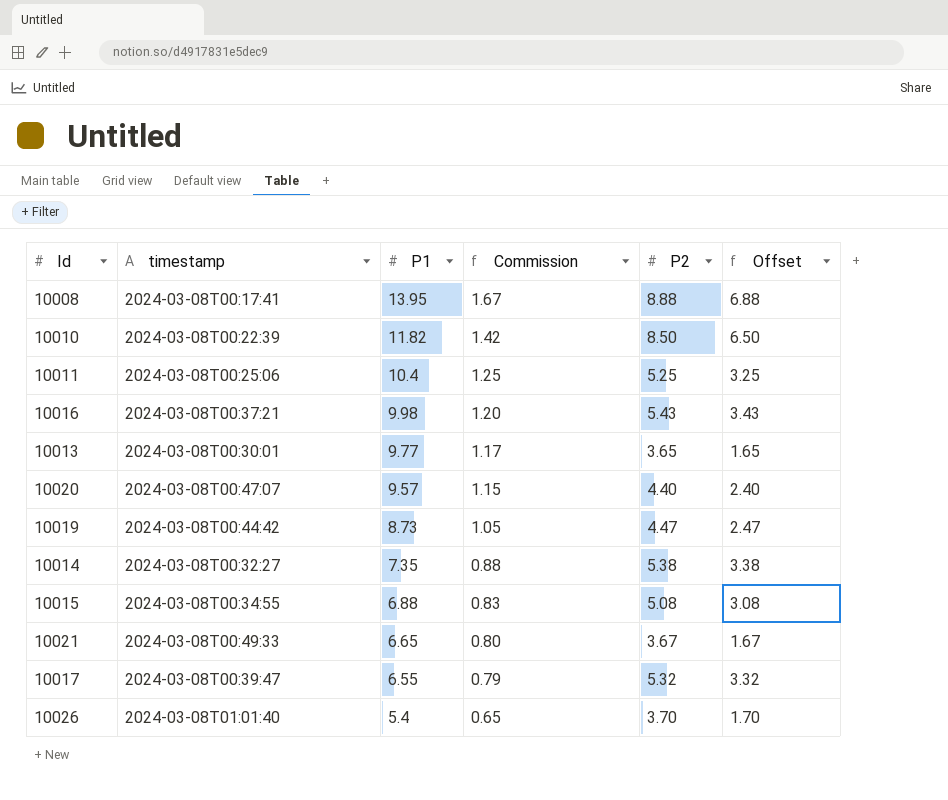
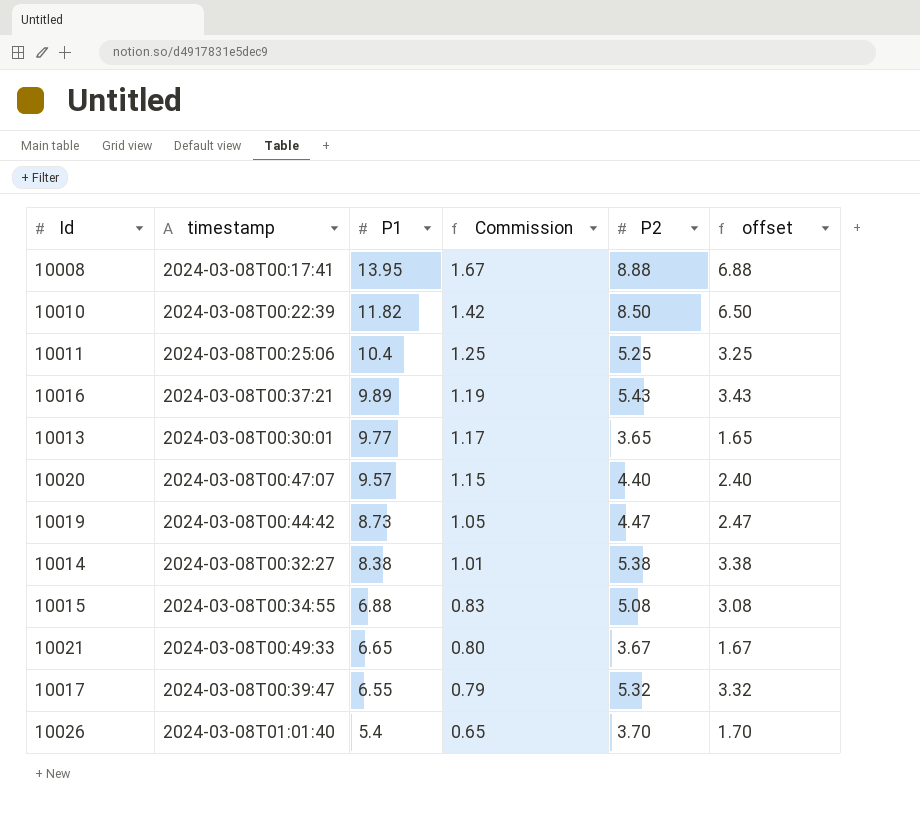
column name: Offset -> offset
10016 | P1: 9.98 -> 9.89
10016 | Commission: 1.20 -> 1.19
10014 | P1: 7.35 -> 8.38
10014 | Commission: 0.88 -> 1.01

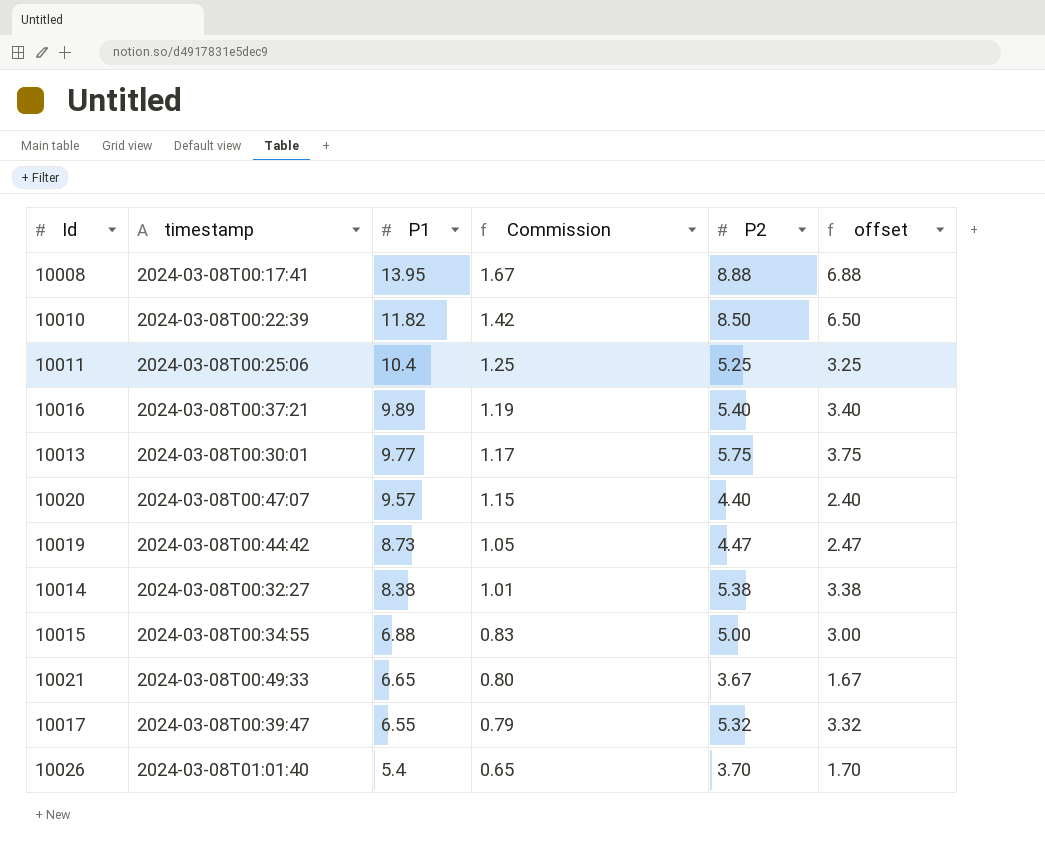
10016 | P2: 5.43 -> 5.40
10016 | offset: 3.43 -> 3.40
10013 | P2: 3.65 -> 5.75
10013 | offset: 1.65 -> 3.75
10015 | P2: 5.08 -> 5.00
10015 | offset: 3.08 -> 3.00

